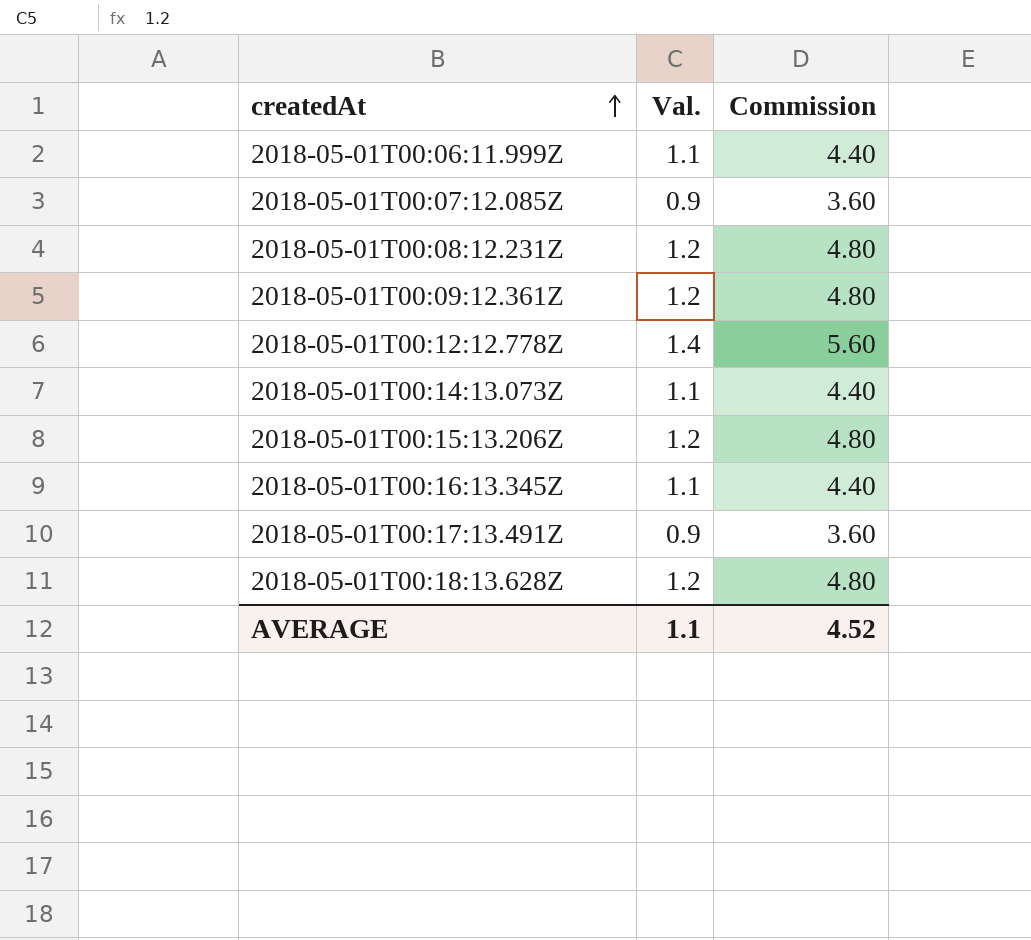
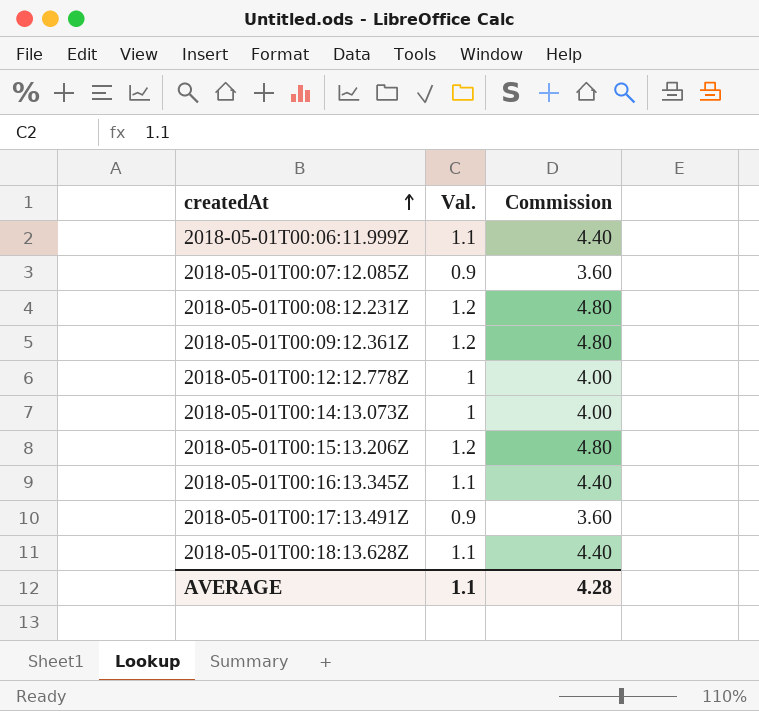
2018-05-01T00:12:12.778Z | Val.: 1.4 -> 1
2018-05-01T00:12:12.778Z | Commission: 5.60 -> 4.00
2018-05-01T00:14:13.073Z | Val.: 1.1 -> 1
2018-05-01T00:14:13.073Z | Commission: 4.40 -> 4.00
2018-05-01T00:18:13.628Z | Val.: 1.2 -> 1.1
2018-05-01T00:18:13.628Z | Commission: 4.80 -> 4.40
AVERAGE | Commission: 4.52 -> 4.28

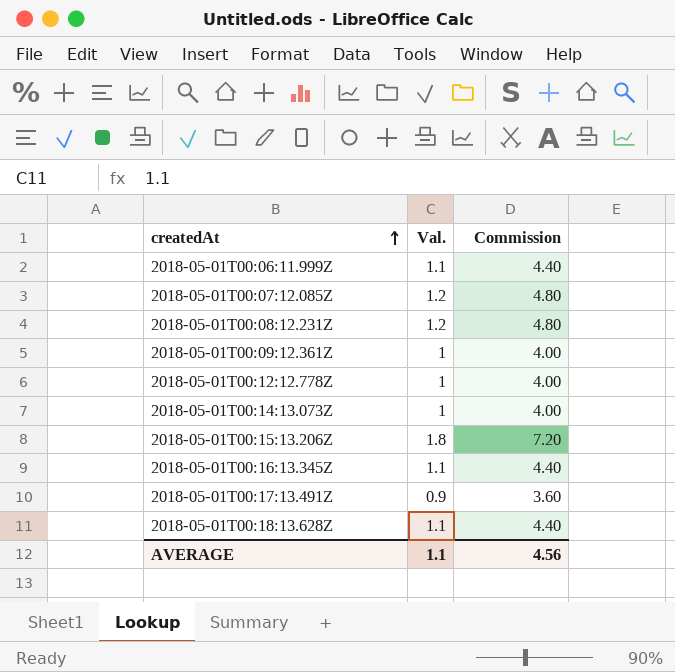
2018-05-01T00:07:12.085Z | Val.: 0.9 -> 1.2
2018-05-01T00:07:12.085Z | Commission: 3.60 -> 4.80
2018-05-01T00:09:12.361Z | Val.: 1.2 -> 1
2018-05-01T00:09:12.361Z | Commission: 4.80 -> 4.00
2018-05-01T00:15:13.206Z | Val.: 1.2 -> 1.8
2018-05-01T00:15:13.206Z | Commission: 4.80 -> 7.20
AVERAGE | Commission: 4.28 -> 4.56

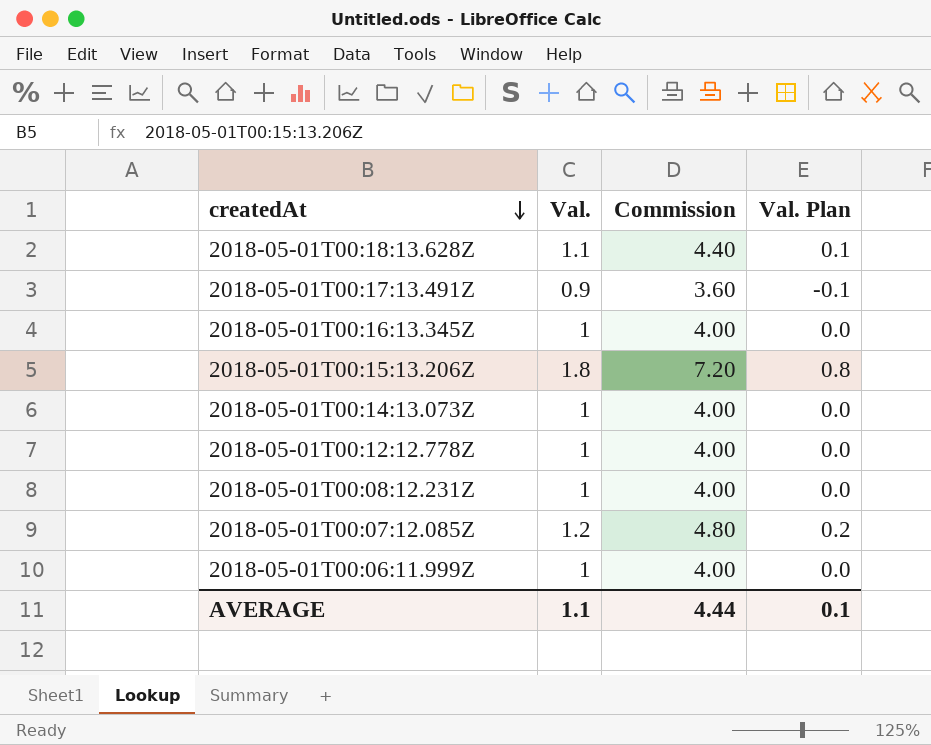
row order: createdAt ascending -> createdAt descending
column Val. Plan | formula: none -> [Val.] - 1
row 2018-05-01T00:09:12.361Z: 1 | 4.00 -> none
2018-05-01T00:16:13.345Z | Val.: 1.1 -> 1
2018-05-01T00:16:13.345Z | Commission: 4.40 -> 4.00
2018-05-01T00:08:12.231Z | Val.: 1.2 -> 1
2018-05-01T00:08:12.231Z | Commission: 4.80 -> 4.00
2018-05-01T00:06:11.999Z | Val.: 1.1 -> 1
2018-05-01T00:06:11.999Z | Commission: 4.40 -> 4.00
AVERAGE | Commission: 4.56 -> 4.44

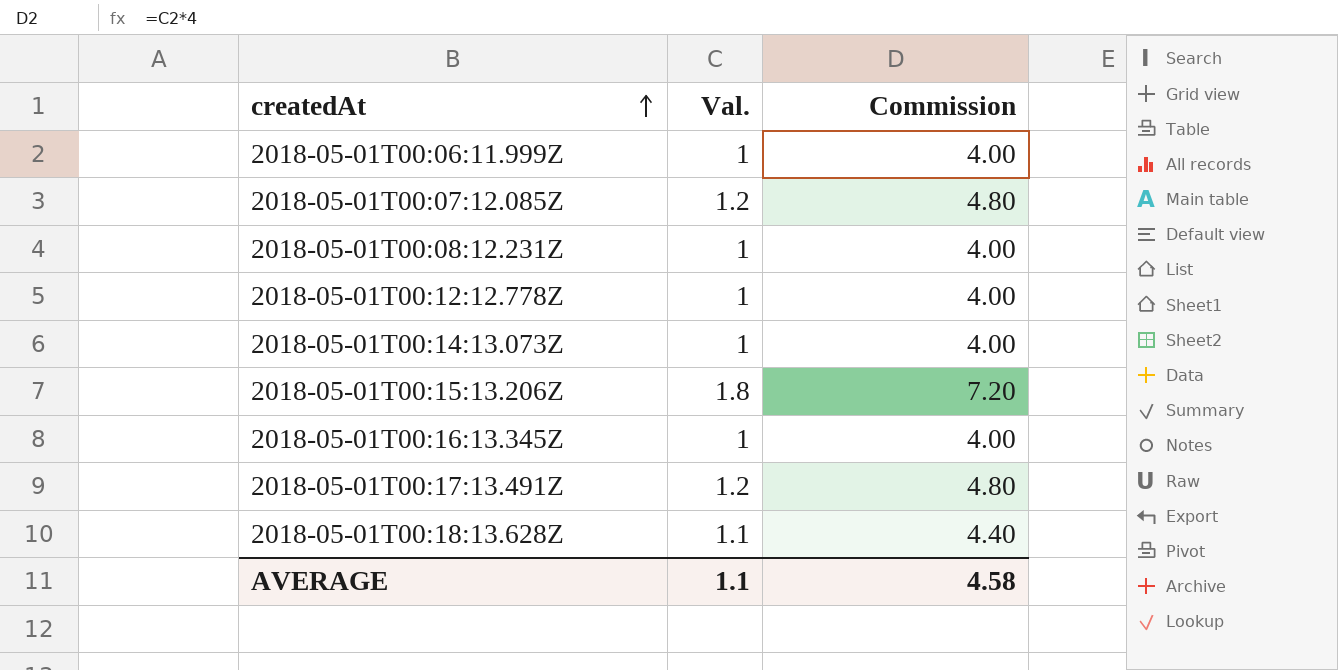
row order: createdAt descending -> createdAt ascending
column Val. Plan | formula: [Val.] - 1 -> none
2018-05-01T00:17:13.491Z | Val.: 0.9 -> 1.2
2018-05-01T00:17:13.491Z | Commission: 3.60 -> 4.80
AVERAGE | Commission: 4.44 -> 4.58

